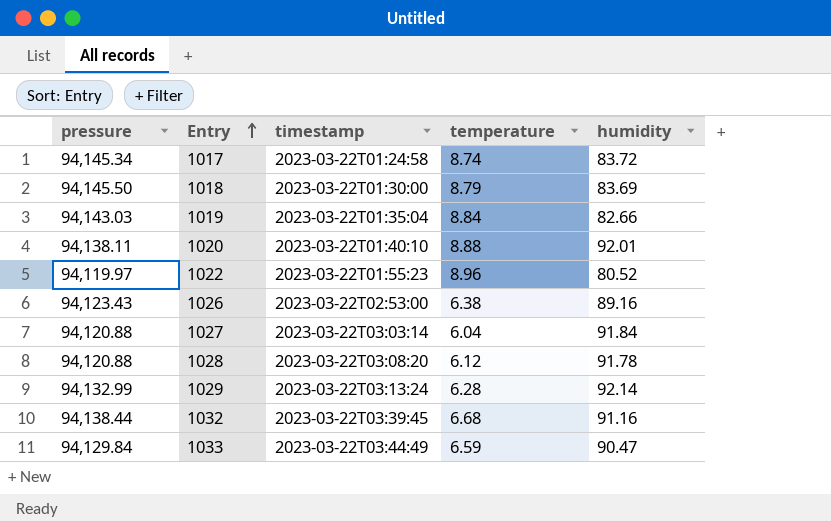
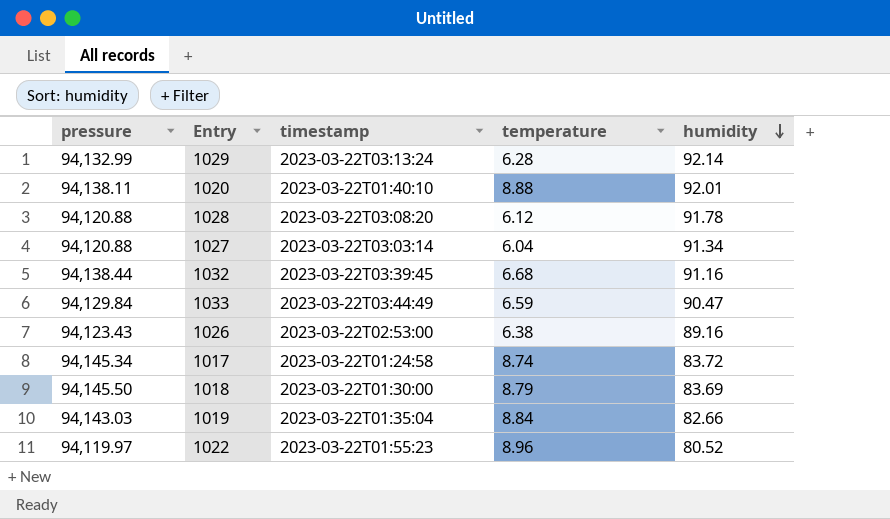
row order: Entry ascending -> humidity descending
1027 | humidity: 91.84 -> 91.34

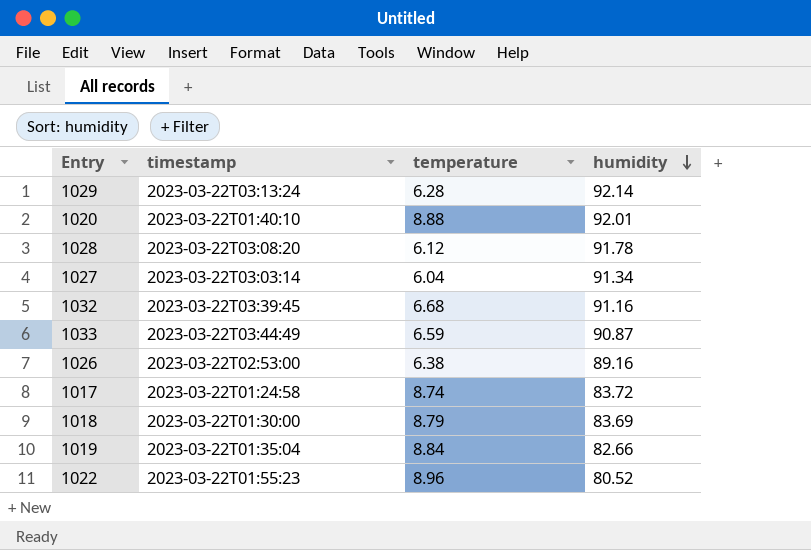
column pressure | position: 1 -> none
1033 | humidity: 90.47 -> 90.87

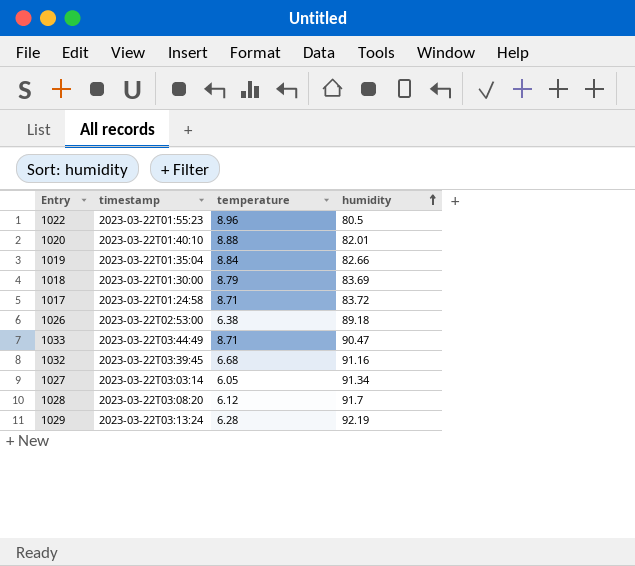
row order: humidity descending -> humidity ascending
1022 | humidity: 80.52 -> 80.5
1020 | humidity: 92.01 -> 82.01
1017 | temperature: 8.74 -> 8.71
1026 | humidity: 89.16 -> 89.18
1033 | temperature: 6.59 -> 8.71
1033 | humidity: 90.87 -> 90.47
1027 | temperature: 6.04 -> 6.05
1028 | humidity: 91.78 -> 91.7
1029 | humidity: 92.14 -> 92.19

